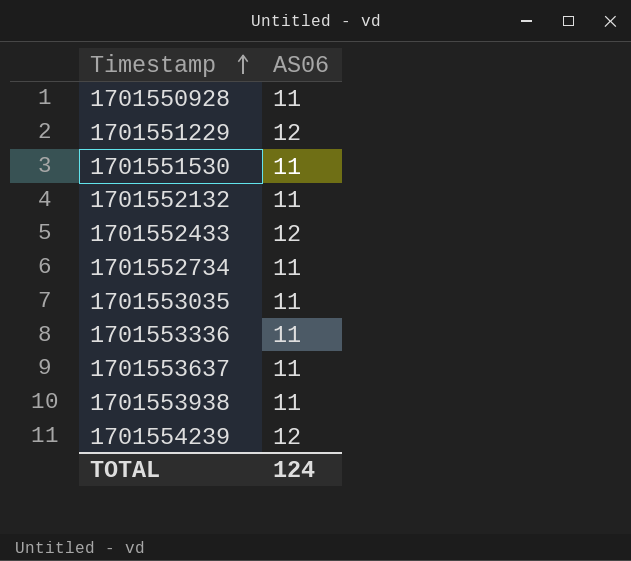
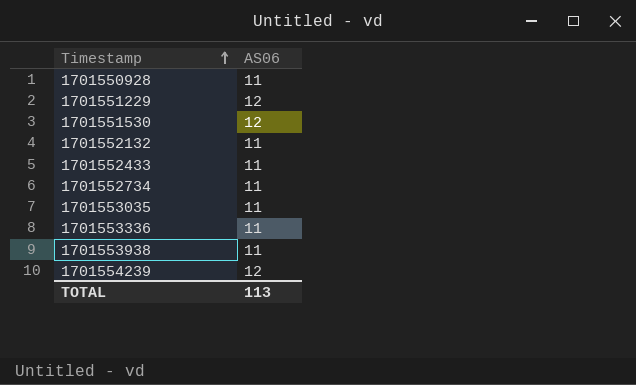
row 1701553637: 11 -> none
1701551530 | AS06: 11 -> 12
1701552433 | AS06: 12 -> 11
TOTAL | AS06: 124 -> 113

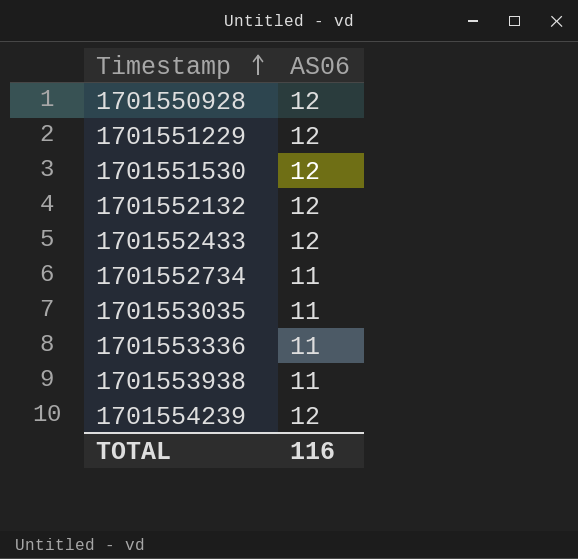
1701550928 | AS06: 11 -> 12
1701552132 | AS06: 11 -> 12
1701552433 | AS06: 11 -> 12
TOTAL | AS06: 113 -> 116

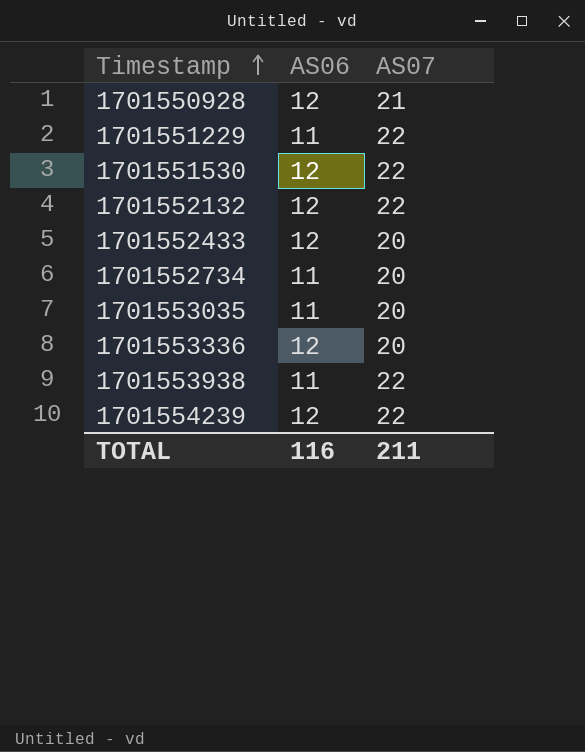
column AS07 | position: none -> 3
1701551229 | AS06: 12 -> 11
1701553336 | AS06: 11 -> 12

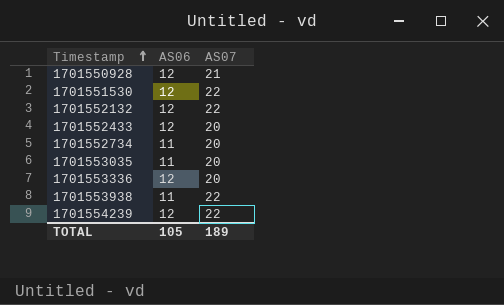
row 1701551229: 11 | 22 -> none
TOTAL | AS06: 116 -> 105
TOTAL | AS07: 211 -> 189

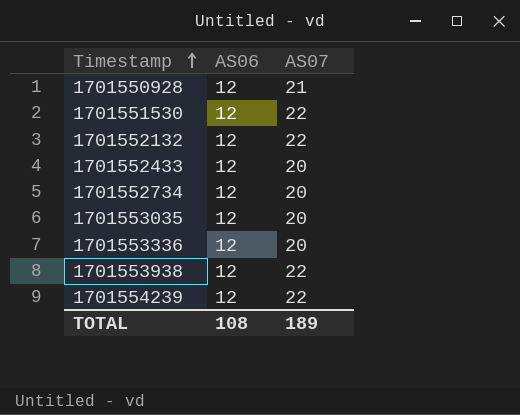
1701552734 | AS06: 11 -> 12
1701553035 | AS06: 11 -> 12
1701553938 | AS06: 11 -> 12
TOTAL | AS06: 105 -> 108

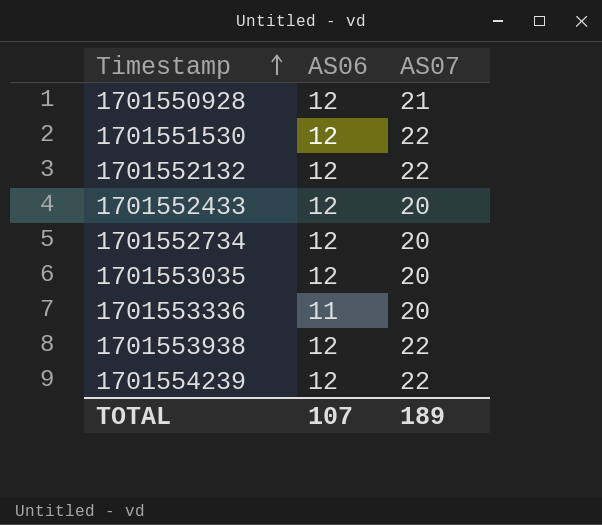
1701553336 | AS06: 12 -> 11
TOTAL | AS06: 108 -> 107

